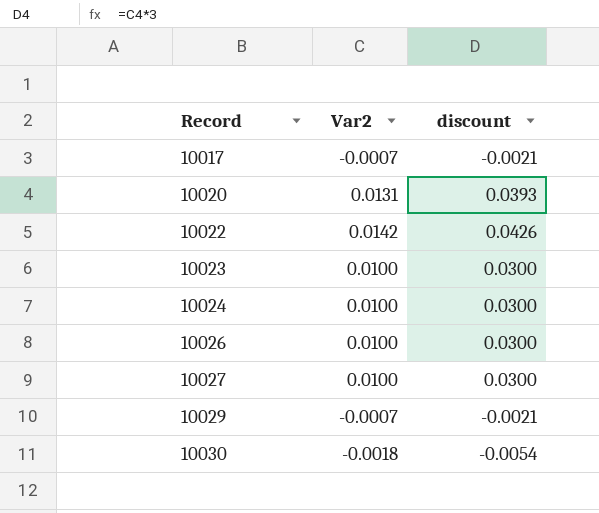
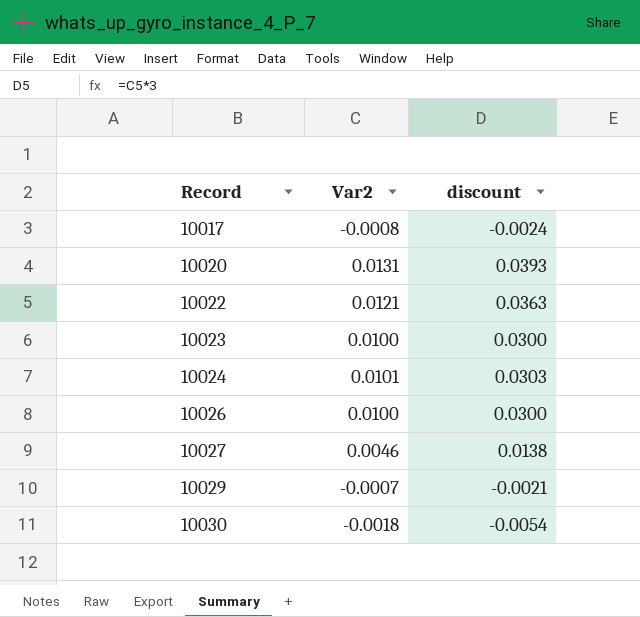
10017 | Var2: -0.0007 -> -0.0008
10017 | discount: -0.0021 -> -0.0024
10022 | Var2: 0.0142 -> 0.0121
10022 | discount: 0.0426 -> 0.0363
10024 | Var2: 0.0100 -> 0.0101
10024 | discount: 0.0300 -> 0.0303
10027 | Var2: 0.0100 -> 0.0046
10027 | discount: 0.0300 -> 0.0138

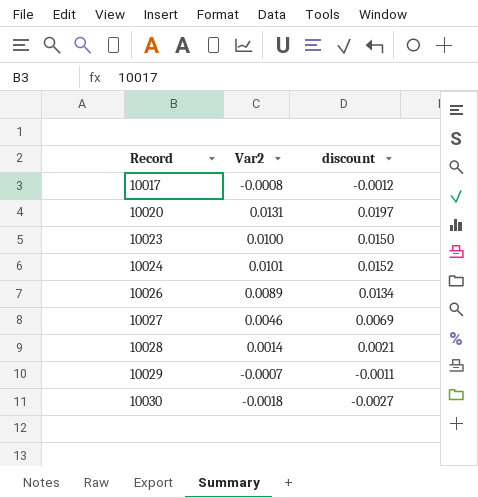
column discount | formula: [Var2] * 3 -> [Var2] * 1.5
row 10022: 0.0121 | 0.0363 -> none
10026 | Var2: 0.0100 -> 0.0089
row 10028: none -> 0.0014 | 0.0021

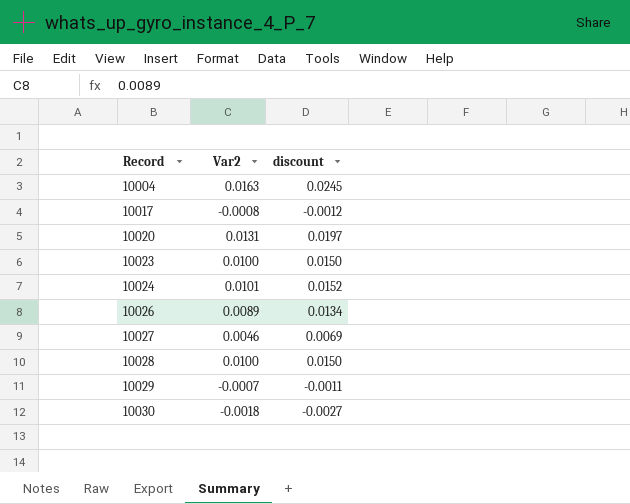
row 10004: none -> 0.0163 | 0.0245
10028 | Var2: 0.0014 -> 0.0100
10028 | discount: 0.0021 -> 0.0150

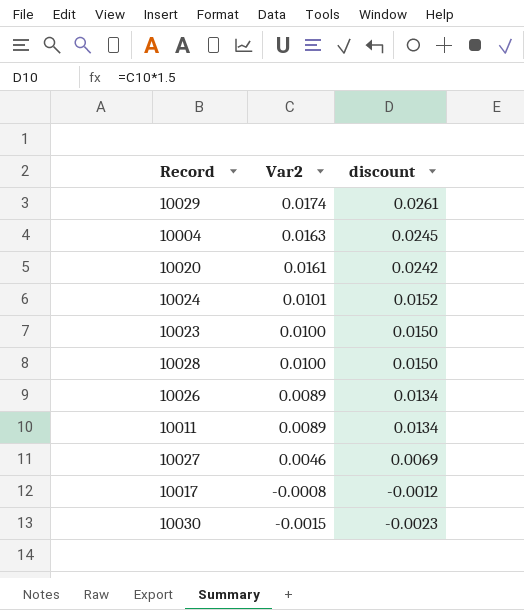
row order: Record ascending -> Var2 descending
10029 | Var2: -0.0007 -> 0.0174
10029 | discount: -0.0011 -> 0.0261
10020 | Var2: 0.0131 -> 0.0161
10020 | discount: 0.0197 -> 0.0242
row 10011: none -> 0.0089 | 0.0134
10030 | Var2: -0.0018 -> -0.0015
10030 | discount: -0.0027 -> -0.0023

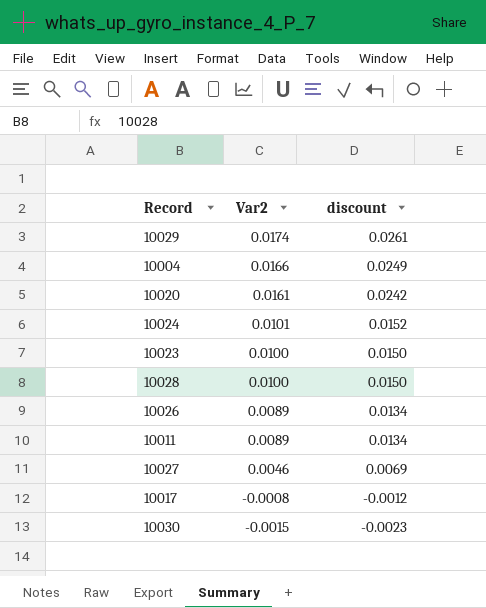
10004 | Var2: 0.0163 -> 0.0166
10004 | discount: 0.0245 -> 0.0249

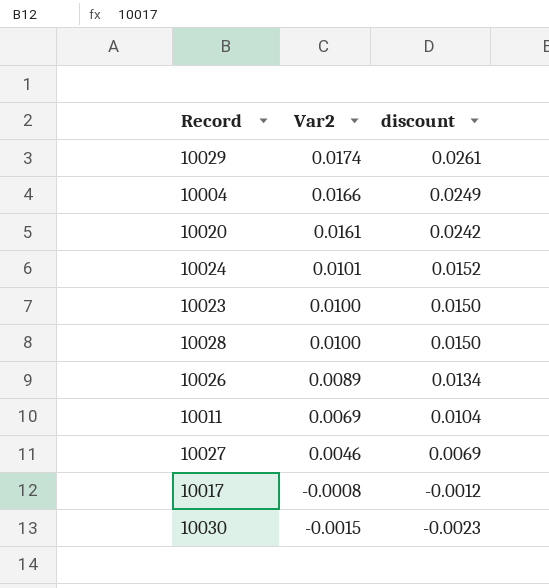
10011 | Var2: 0.0089 -> 0.0069
10011 | discount: 0.0134 -> 0.0104

